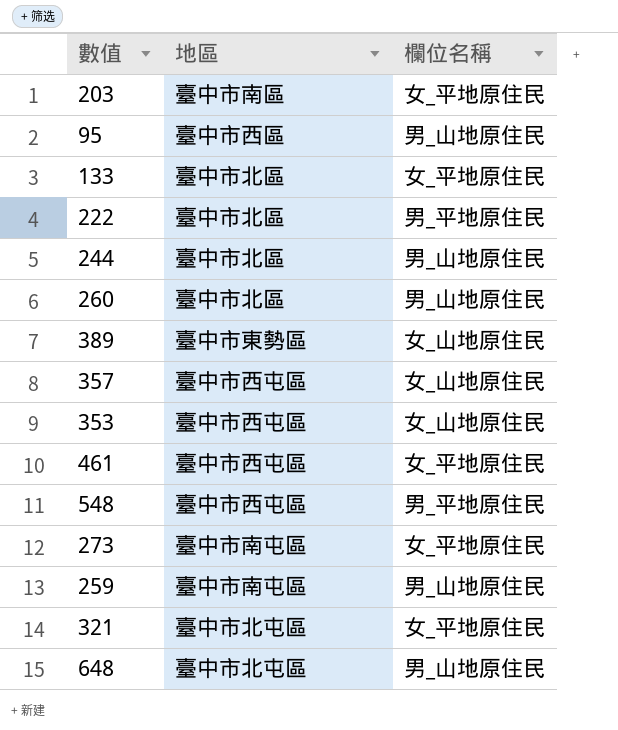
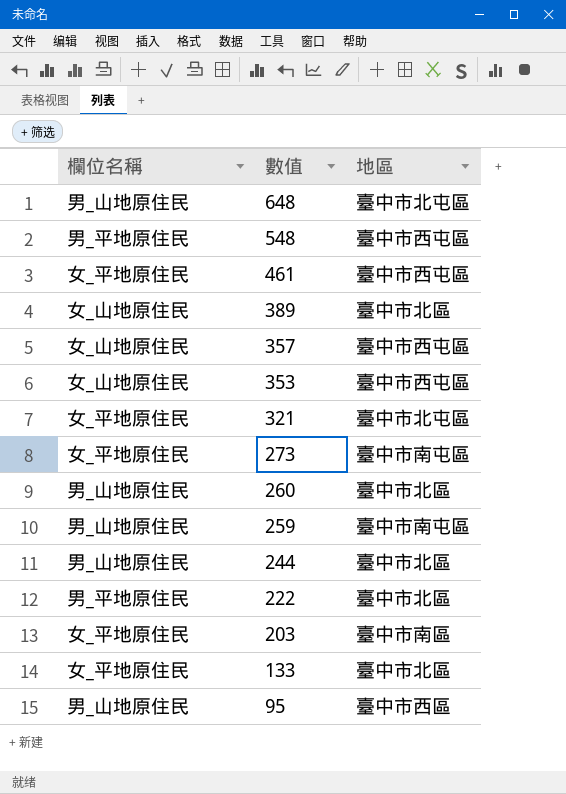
row order: none -> 數值 descending
column 欄位名稱 | position: 3 -> 1
389 | 地區: 臺中市東勢區 -> 臺中市北區

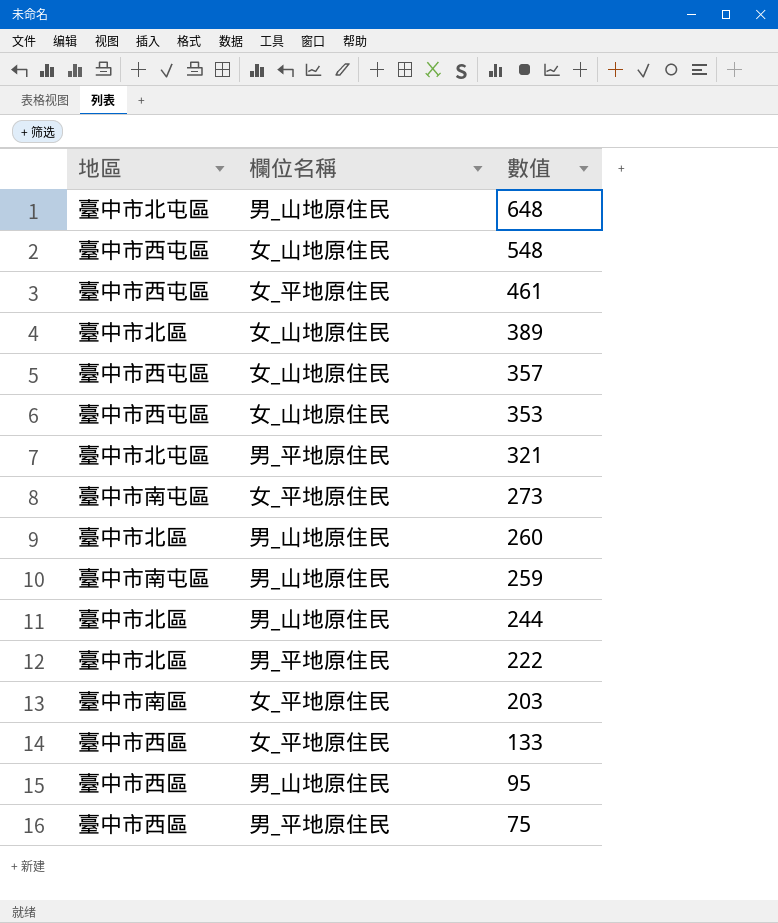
column 地區 | position: 3 -> 1
548 | 欄位名稱: 男_平地原住民 -> 女_山地原住民
321 | 欄位名稱: 女_平地原住民 -> 男_平地原住民
133 | 地區: 臺中市北區 -> 臺中市西區
row 75: none -> 臺中市西區 | 男_平地原住民

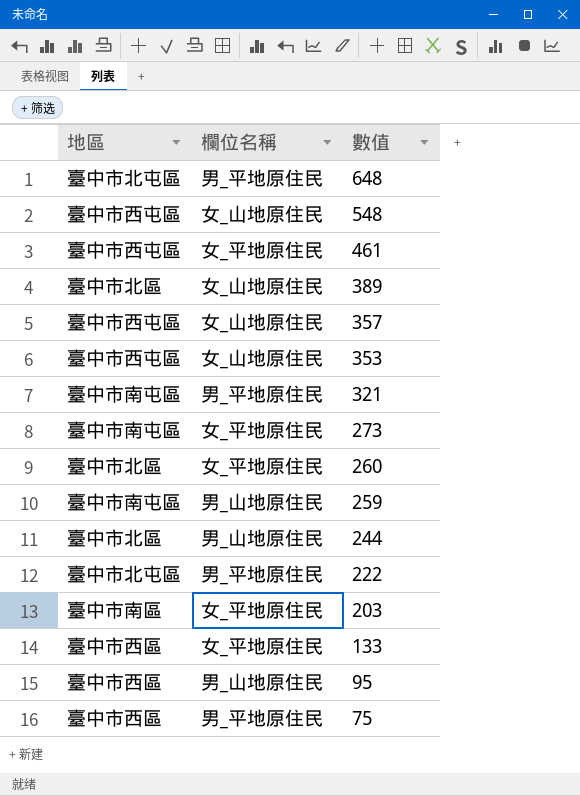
648 | 欄位名稱: 男_山地原住民 -> 男_平地原住民
321 | 地區: 臺中市北屯區 -> 臺中市南屯區
260 | 欄位名稱: 男_山地原住民 -> 女_平地原住民
222 | 地區: 臺中市北區 -> 臺中市北屯區

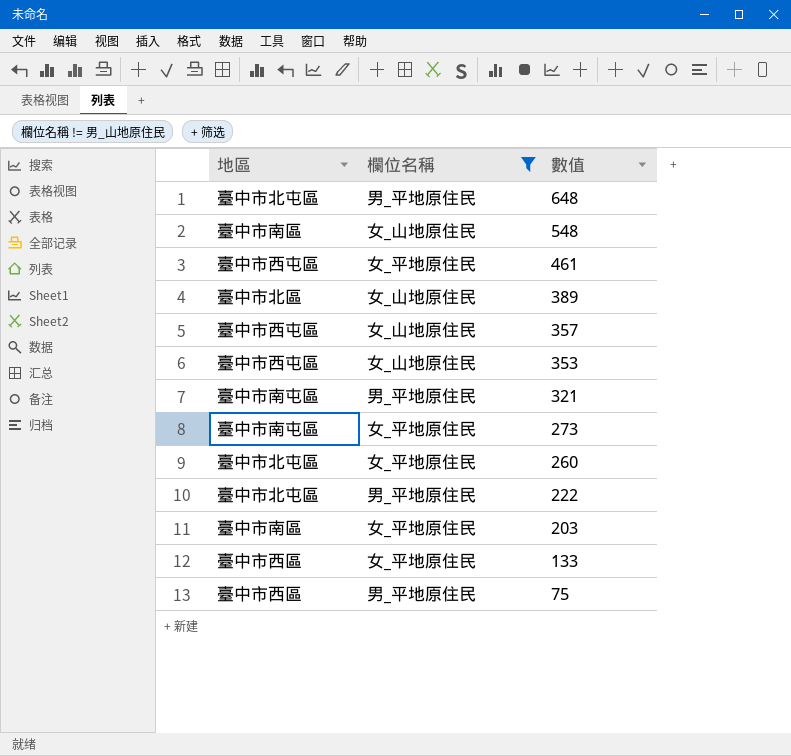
filter: none -> 欄位名稱 != 男_山地原住民
548 | 地區: 臺中市西屯區 -> 臺中市南區
260 | 地區: 臺中市北區 -> 臺中市北屯區

